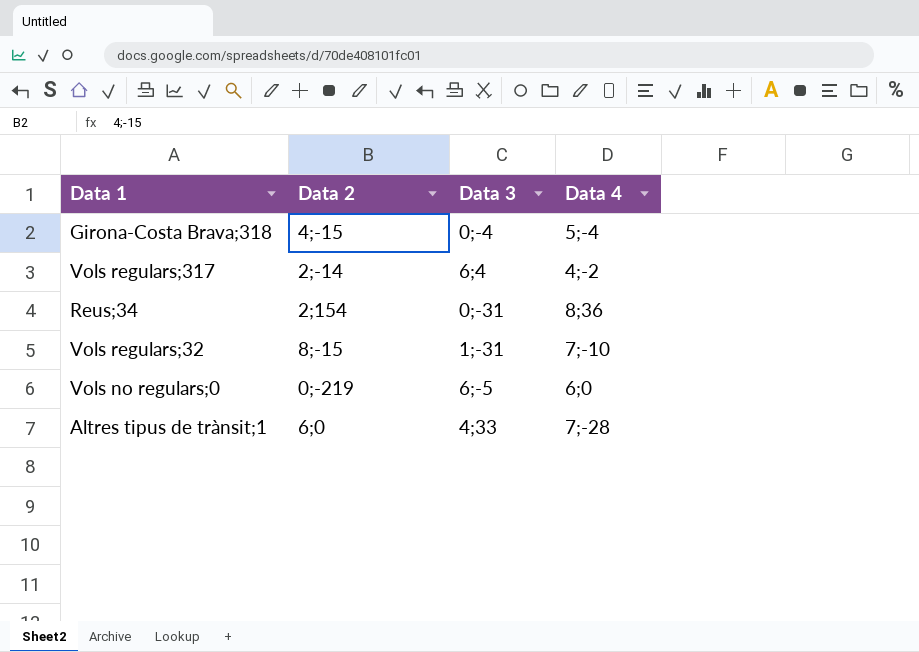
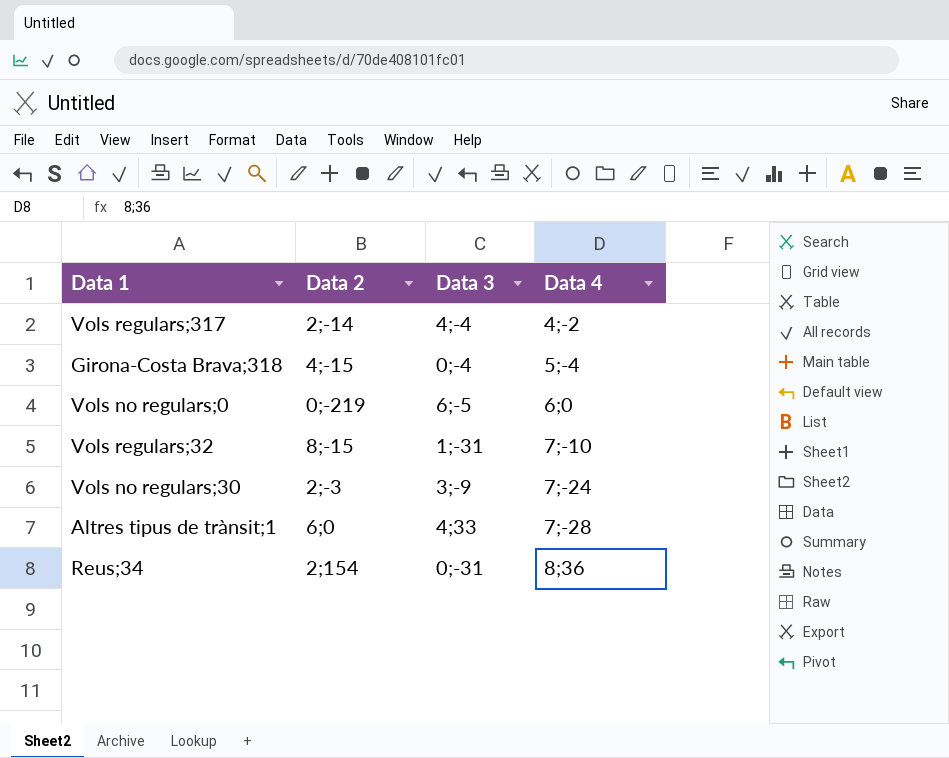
row order: none -> Data 4 ascending
Vols regulars;317 | Data 3: 6;4 -> 4;-4
row Vols no regulars;30: none -> 2;-3 | 3;-9 | 7;-24

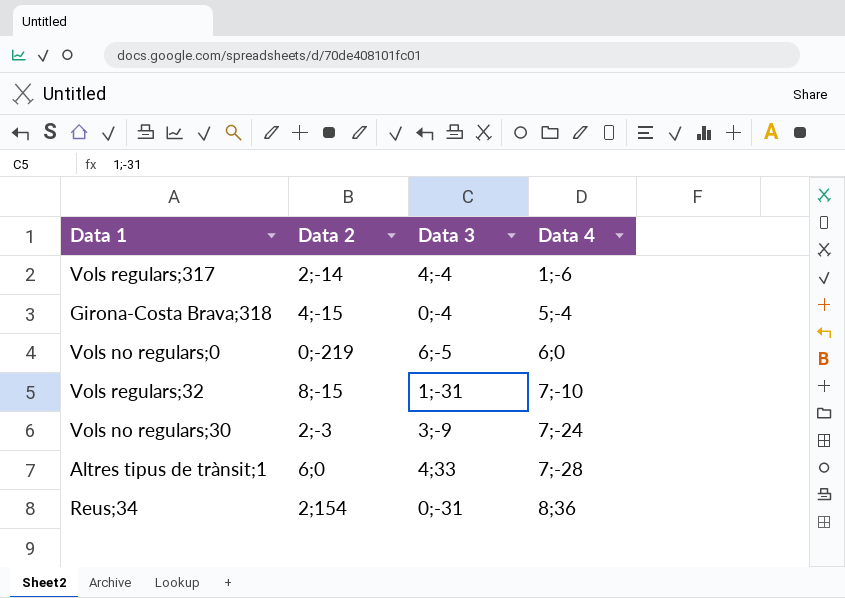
Vols regulars;317 | Data 4: 4;-2 -> 1;-6

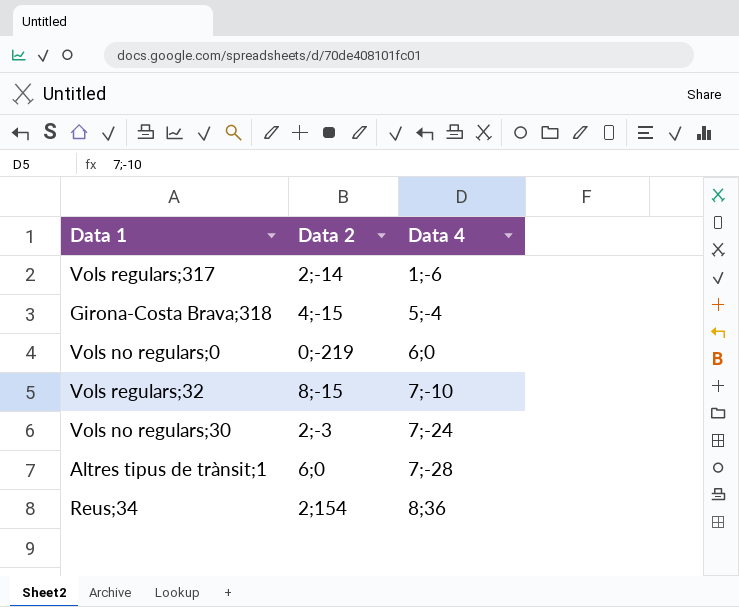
column Data 3 | position: 3 -> none

